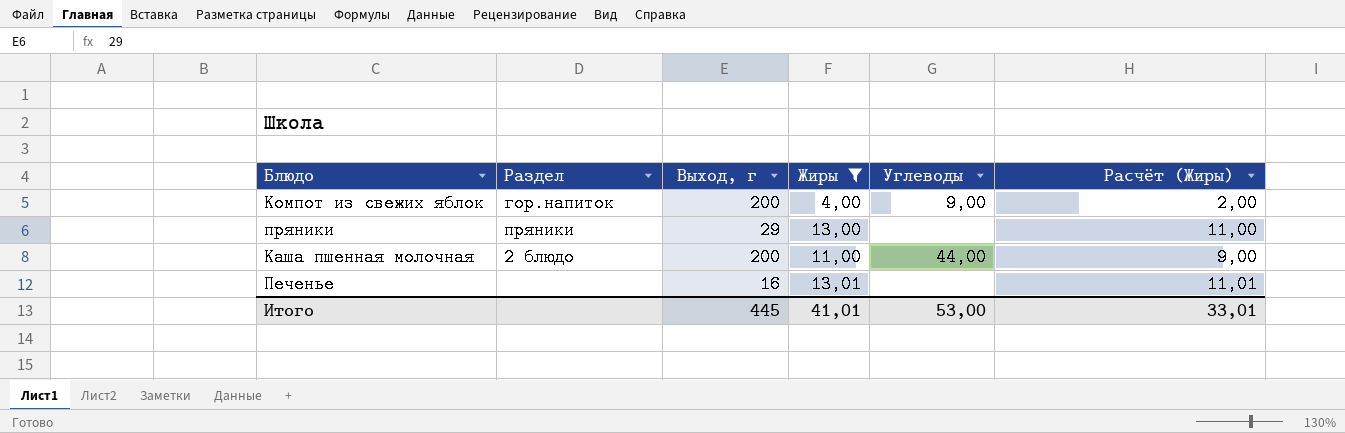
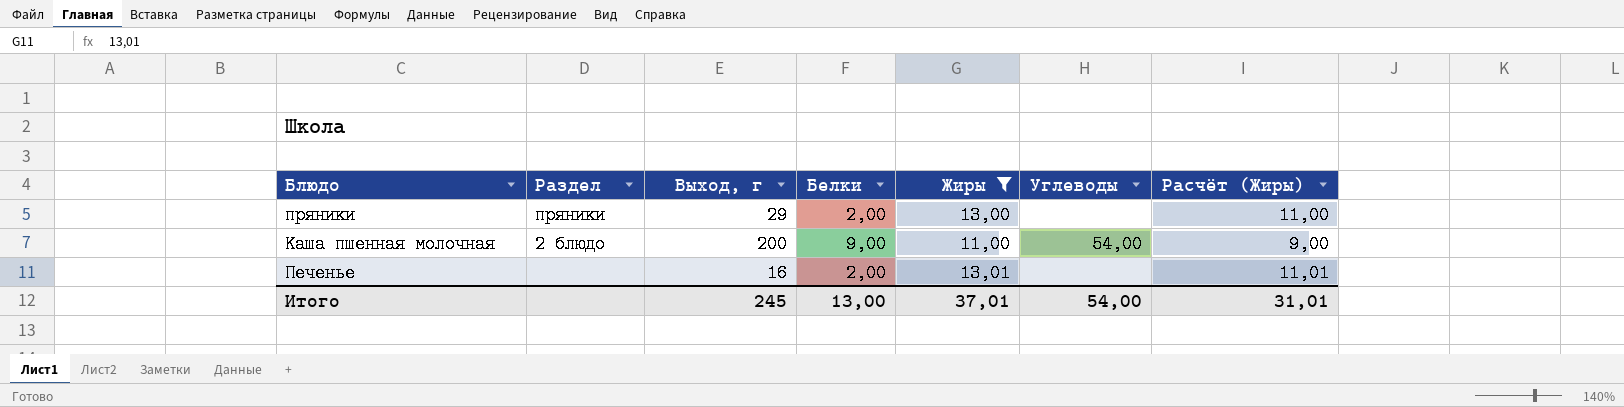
column Белки | position: none -> 4
row Компот из свежих яблок: гор.напиток | 200 | 4,00 | 9,00 | 2,00 -> none
Каша пшенная молочная | Углеводы: 44,00 -> 54,00
Итого | Выход, г: 445 -> 245
Итого | Жиры: 41,01 -> 37,01
Итого | Углеводы: 53,00 -> 54,00
Итого | Расчёт (Жиры): 33,01 -> 31,01

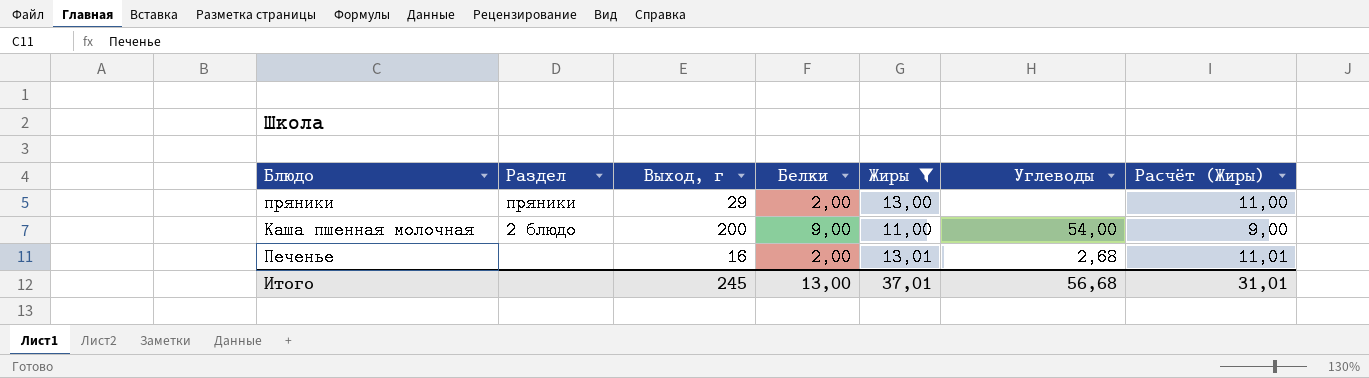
Печенье | Углеводы: none -> 2,68
Итого | Углеводы: 54,00 -> 56,68

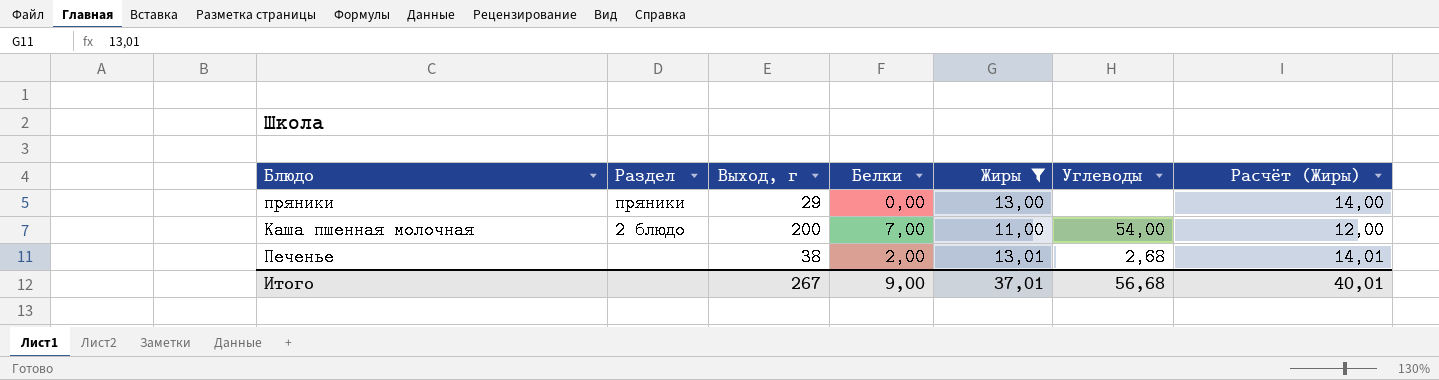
column Расчёт (Жиры) | formula: [Жиры] - 2 -> [Жиры] + 1
пряники | Белки: 2,00 -> 0,00
Каша пшенная молочная | Белки: 9,00 -> 7,00
Печенье | Выход, г: 16 -> 38
Итого | Выход, г: 245 -> 267
Итого | Белки: 13,00 -> 9,00
Итого | Расчёт (Жиры): 31,01 -> 40,01

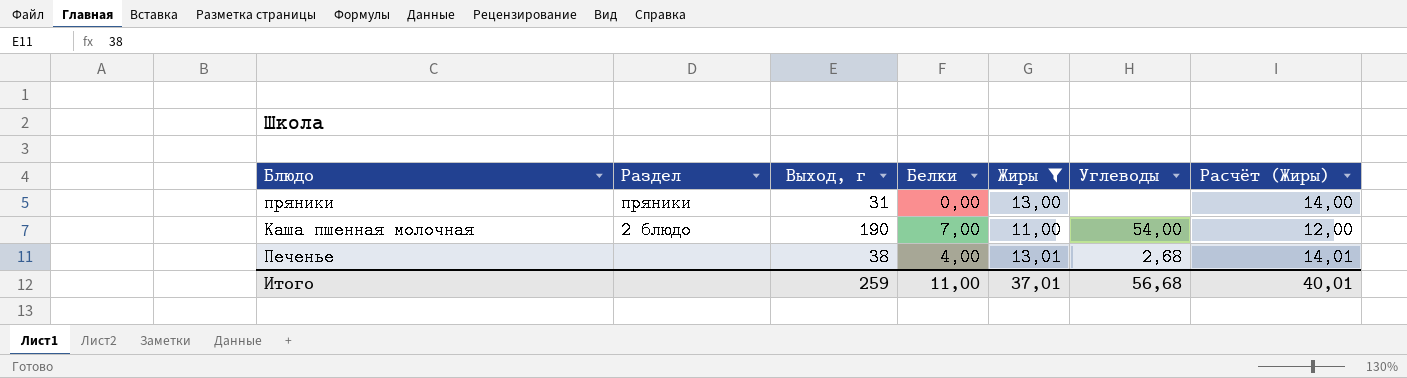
пряники | Выход, г: 29 -> 31
Каша пшенная молочная | Выход, г: 200 -> 190
Печенье | Белки: 2,00 -> 4,00
Итого | Выход, г: 267 -> 259
Итого | Белки: 9,00 -> 11,00

